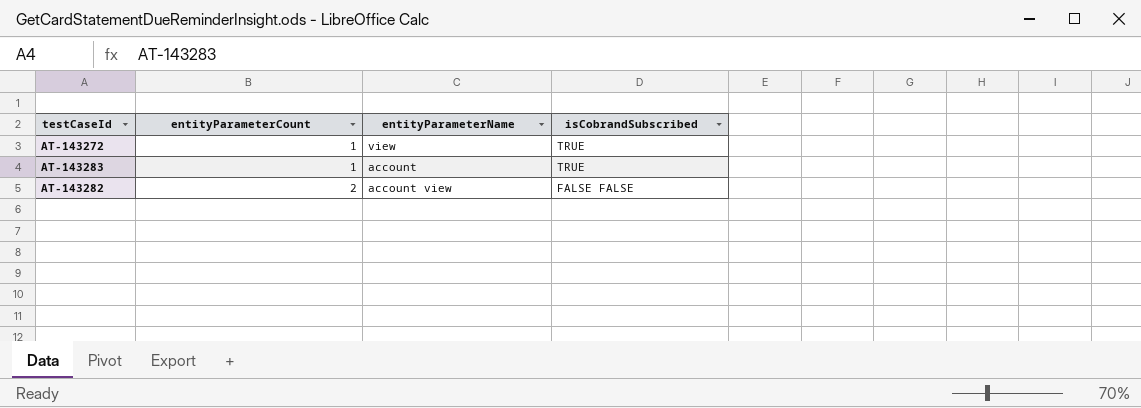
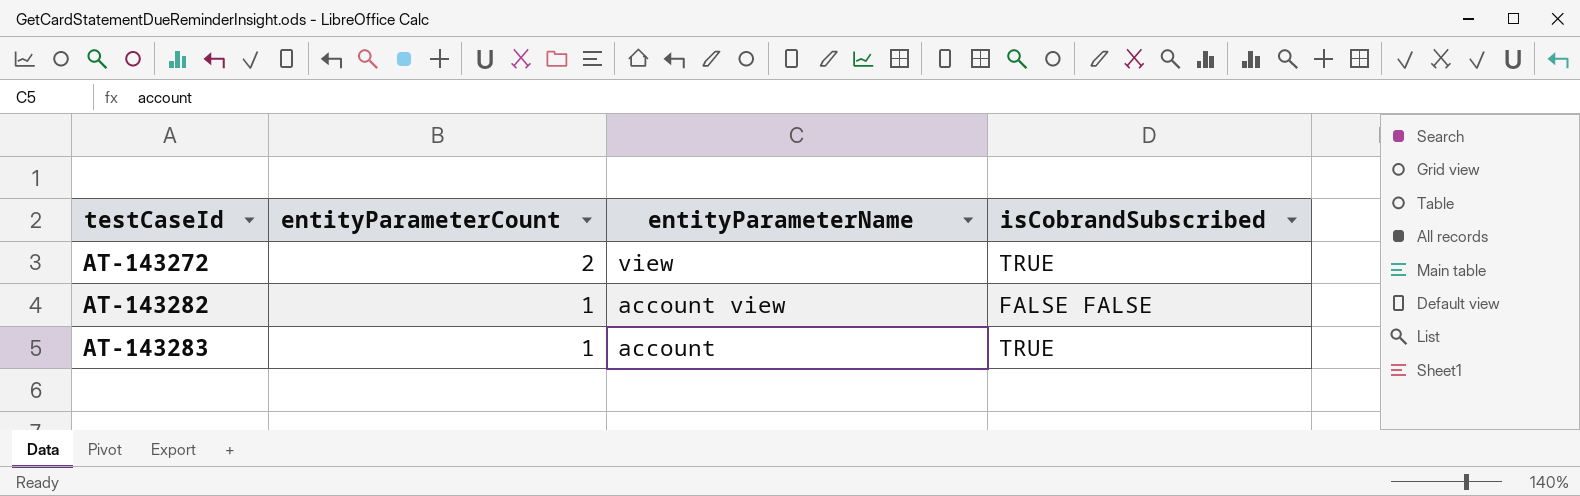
row order: entityParameterCount ascending -> testCaseId ascending
AT-143272 | entityParameterCount: 1 -> 2
AT-143282 | entityParameterCount: 2 -> 1

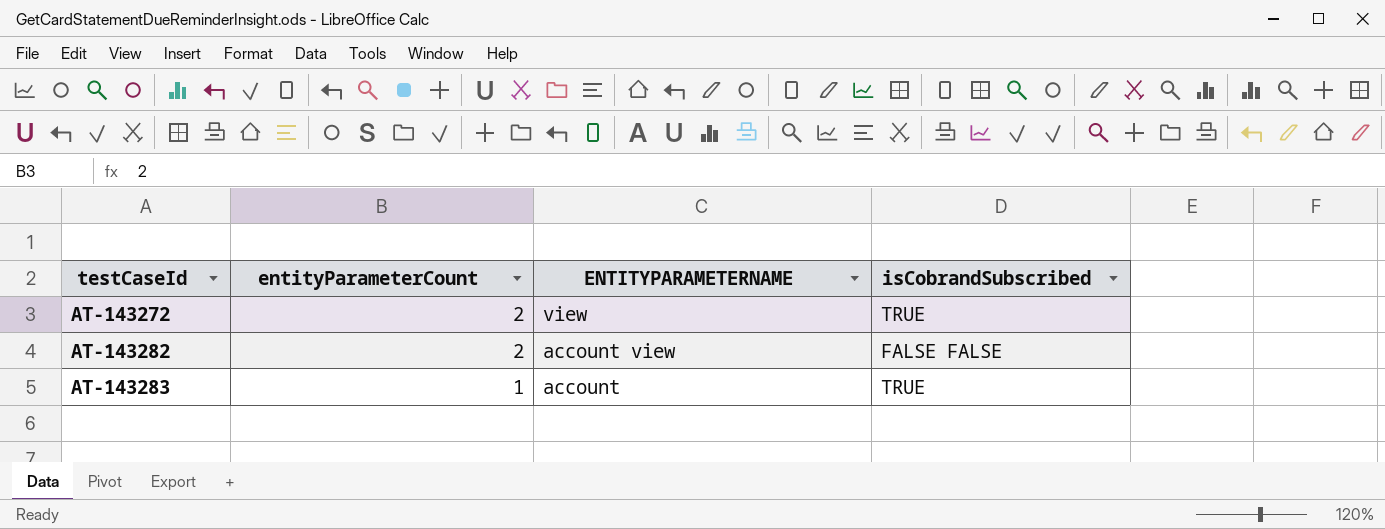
column name: entityParameterName -> ENTITYPARAMETERNAME
AT-143282 | entityParameterCount: 1 -> 2

